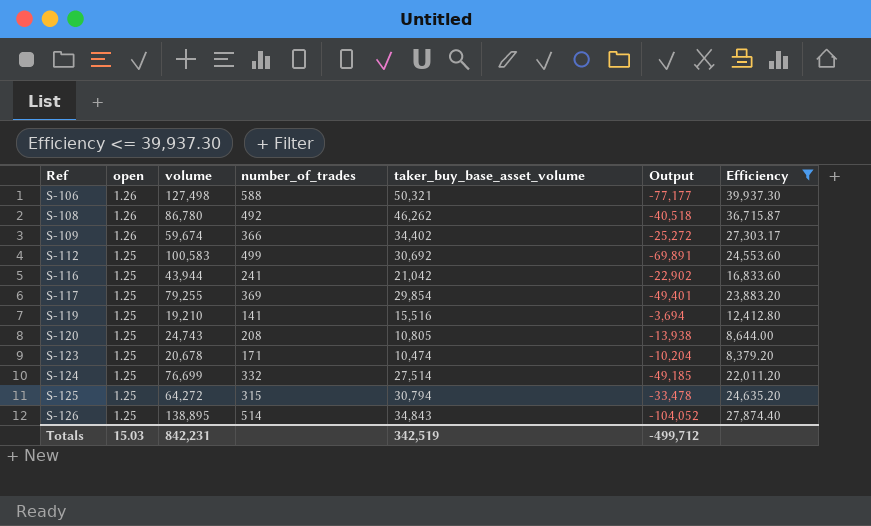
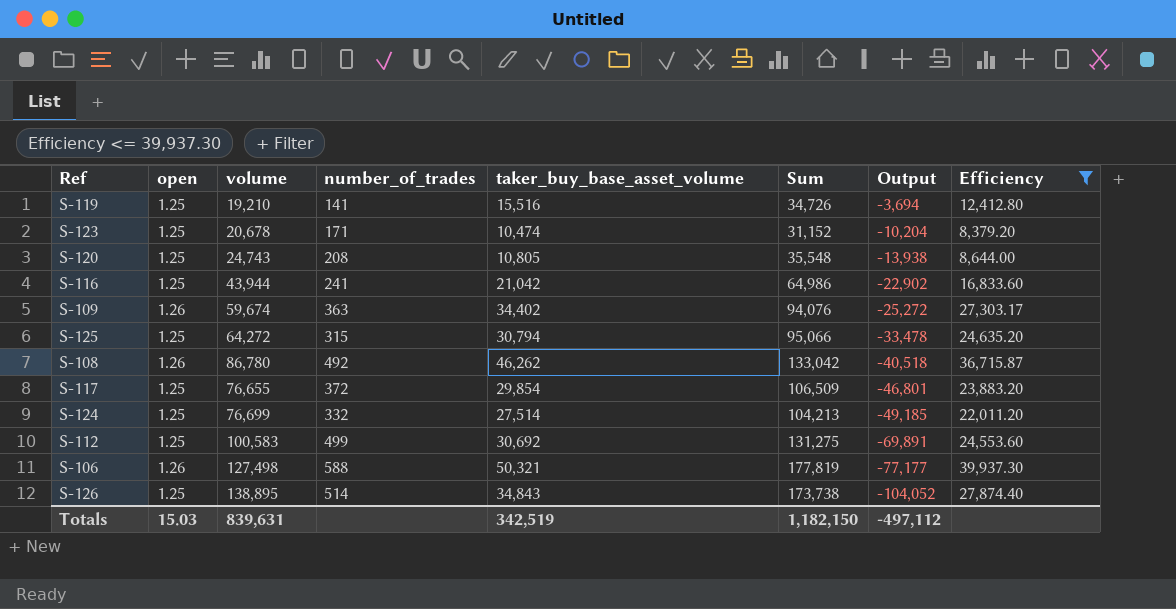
row order: Ref ascending -> Output descending
column Sum | formula: none -> [volume] + [taker_buy_base_asset_volume]
S-109 | number_of_trades: 366 -> 363
S-117 | volume: 79,255 -> 76,655
S-117 | number_of_trades: 369 -> 372
S-117 | Output: -49,401 -> -46,801
Totals | volume: 842,231 -> 839,631
Totals | Output: -499,712 -> -497,112

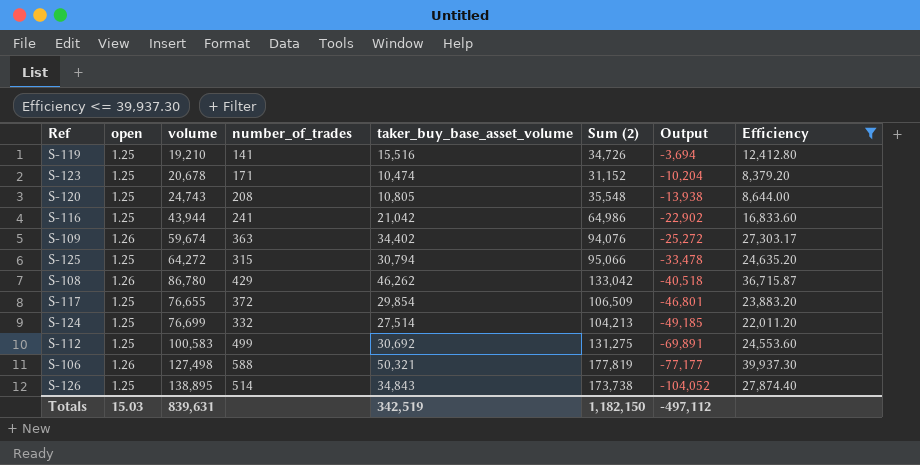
column name: Sum -> Sum (2)
S-108 | number_of_trades: 492 -> 429

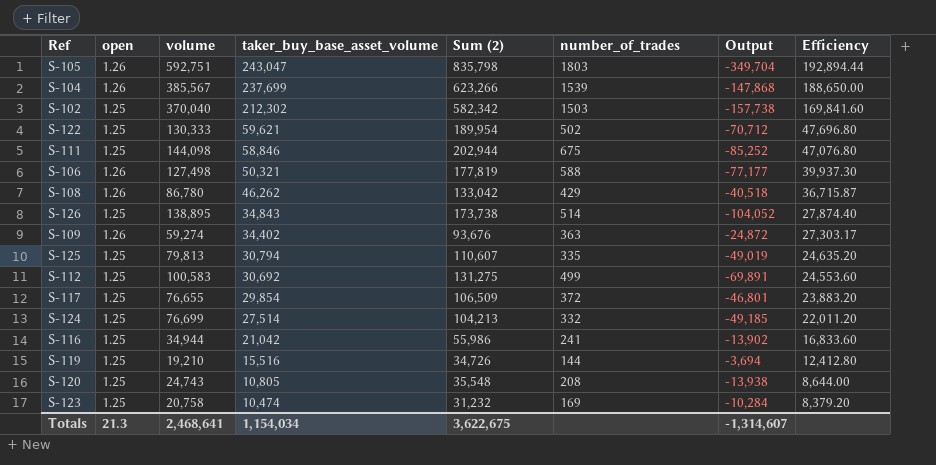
filter: Efficiency <= 39,937.30 -> none
row order: Output descending -> taker_buy_base_asset_volume descending
column number_of_trades | position: 4 -> 6
S-109 | volume: 59,674 -> 59,274
S-109 | Sum (2): 94,076 -> 93,676
S-109 | Output: -25,272 -> -24,872
S-125 | volume: 64,272 -> 79,813
S-125 | Sum (2): 95,066 -> 110,607
S-125 | number_of_trades: 315 -> 335
S-125 | Output: -33,478 -> -49,019
S-116 | volume: 43,944 -> 34,944
S-116 | Sum (2): 64,986 -> 55,986
S-116 | Output: -22,902 -> -13,902
S-119 | number_of_trades: 141 -> 144
S-123 | volume: 20,678 -> 20,758
S-123 | Sum (2): 31,152 -> 31,232
S-123 | number_of_trades: 171 -> 169
S-123 | Output: -10,204 -> -10,284
Totals | open: 15.03 -> 21.3
Totals | volume: 839,631 -> 2,468,641
Totals | taker_buy_base_asset_volume: 342,519 -> 1,154,034
Totals | Sum (2): 1,182,150 -> 3,622,675
Totals | Output: -497,112 -> -1,314,607

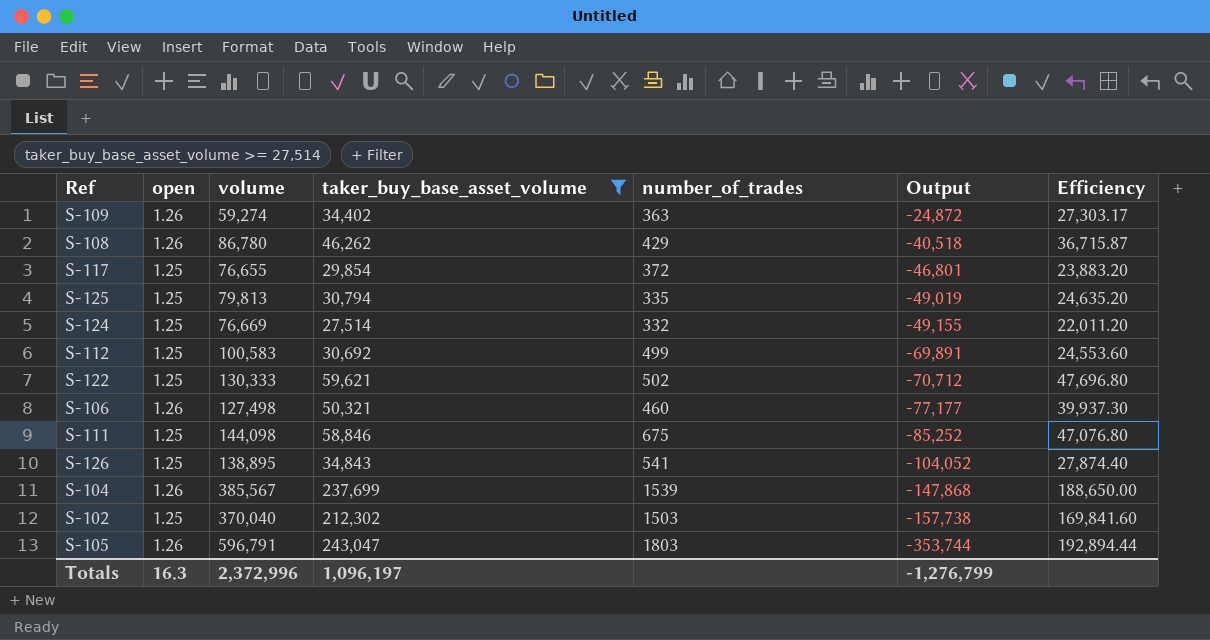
filter: none -> taker_buy_base_asset_volume >= 27,514
row order: taker_buy_base_asset_volume descending -> Output descending
column Sum (2) | formula: [volume] + [taker_buy_base_asset_volume] -> none
S-124 | volume: 76,699 -> 76,669
S-124 | Output: -49,185 -> -49,155
S-106 | number_of_trades: 588 -> 460
S-126 | number_of_trades: 514 -> 541
S-105 | volume: 592,751 -> 596,791
S-105 | Output: -349,704 -> -353,744
Totals | open: 21.3 -> 16.3
Totals | volume: 2,468,641 -> 2,372,996
Totals | taker_buy_base_asset_volume: 1,154,034 -> 1,096,197
Totals | Output: -1,314,607 -> -1,276,799

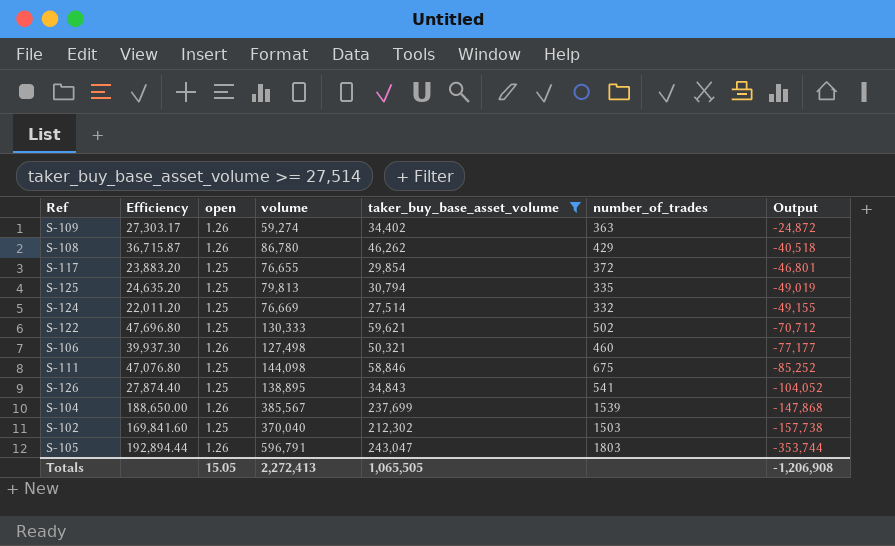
column Efficiency | position: 7 -> 2
row S-112: 1.25 | 100,583 | 30,692 | 499 | -69,891 | 24,553.60 -> none
Totals | open: 16.3 -> 15.05
Totals | volume: 2,372,996 -> 2,272,413
Totals | taker_buy_base_asset_volume: 1,096,197 -> 1,065,505
Totals | Output: -1,276,799 -> -1,206,908

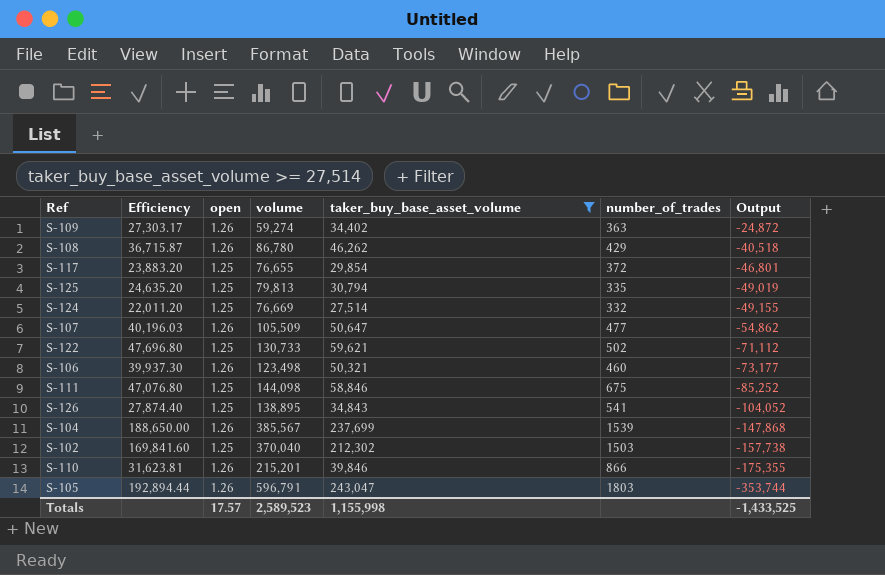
row S-107: none -> 40,196.03 | 1.26 | 105,509 | 50,647 | 477 | -54,862
S-122 | volume: 130,333 -> 130,733
S-122 | Output: -70,712 -> -71,112
S-106 | volume: 127,498 -> 123,498
S-106 | Output: -77,177 -> -73,177
row S-110: none -> 31,623.81 | 1.26 | 215,201 | 39,846 | 866 | -175,355
Totals | open: 15.05 -> 17.57
Totals | volume: 2,272,413 -> 2,589,523
Totals | taker_buy_base_asset_volume: 1,065,505 -> 1,155,998
Totals | Output: -1,206,908 -> -1,433,525

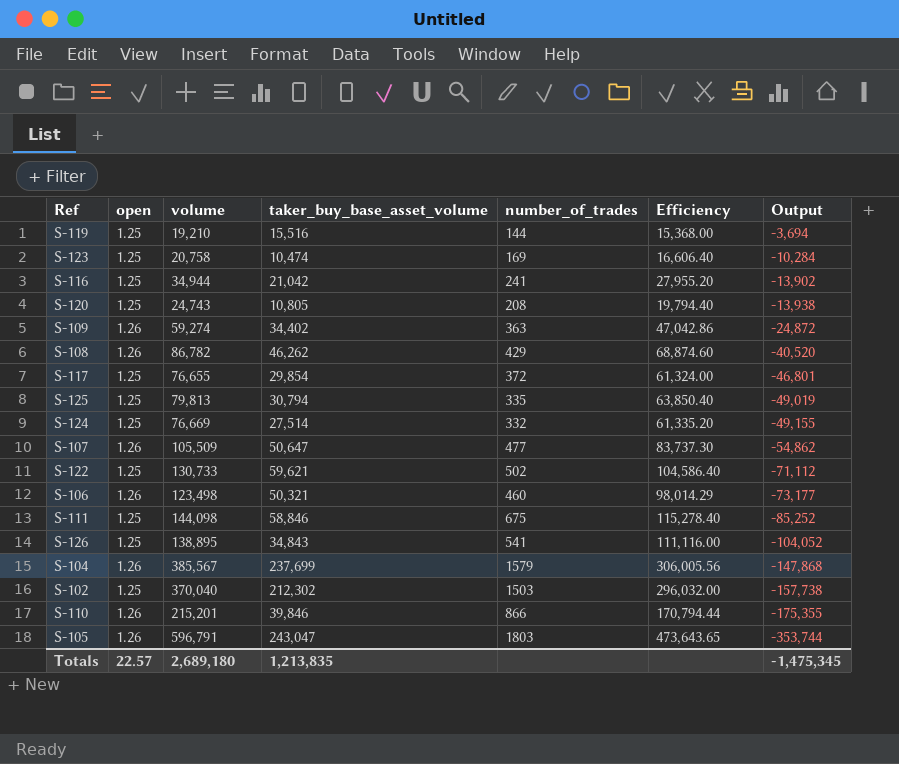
filter: taker_buy_base_asset_volume >= 27,514 -> none
column Efficiency | formula: [taker_buy_base_asset_volume] / [open] -> [volume] / [open]
column Efficiency | position: 2 -> 6
S-108 | volume: 86,780 -> 86,782
S-108 | Output: -40,518 -> -40,520
S-104 | number_of_trades: 1539 -> 1579
Totals | open: 17.57 -> 22.57
Totals | volume: 2,589,523 -> 2,689,180
Totals | taker_buy_base_asset_volume: 1,155,998 -> 1,213,835
Totals | Output: -1,433,525 -> -1,475,345

